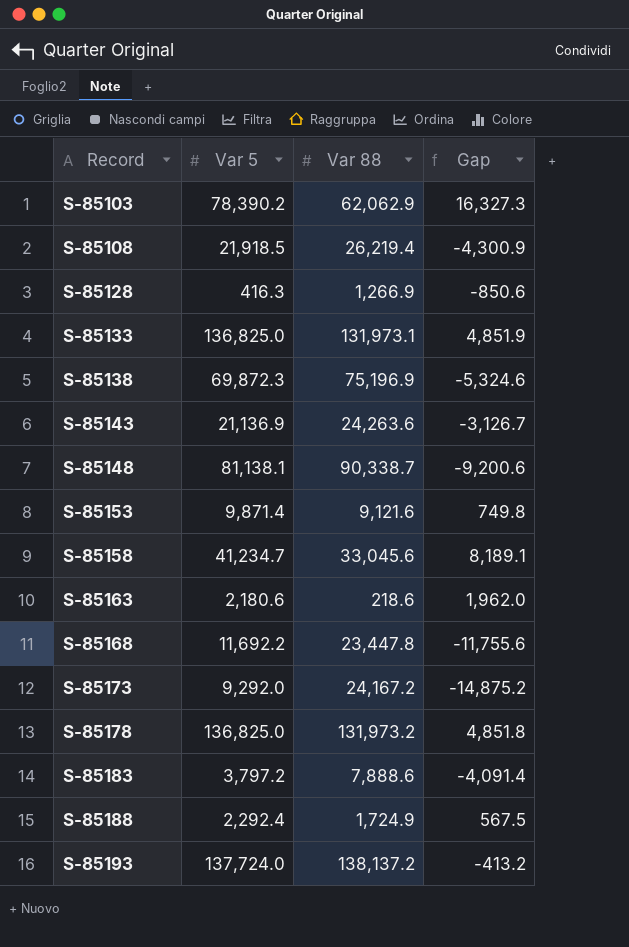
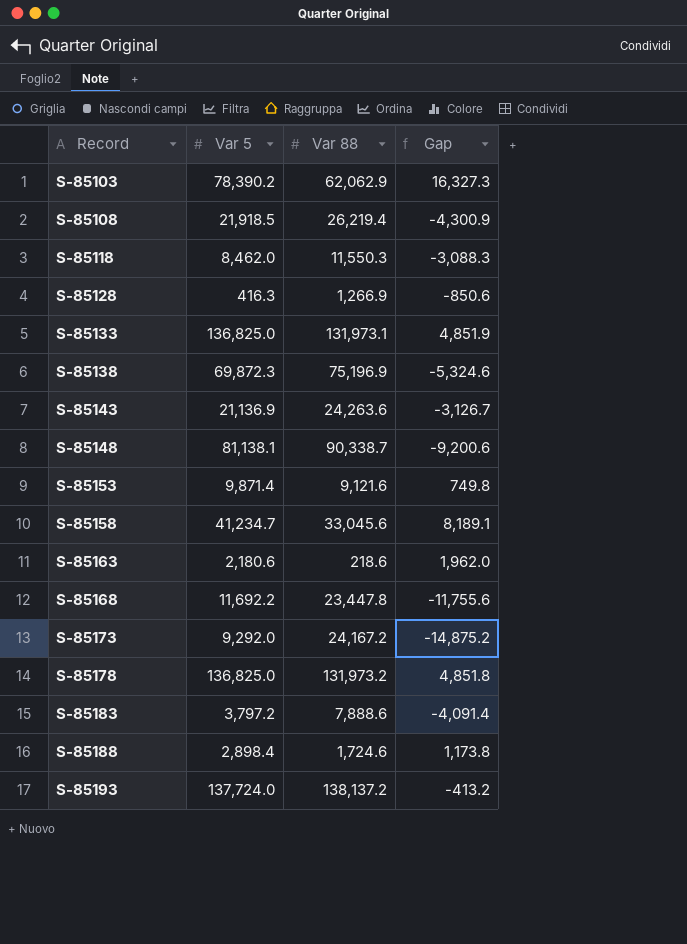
row S-85118: none -> 8,462.0 | 11,550.3 | -3,088.3
S-85188 | Var 5: 2,292.4 -> 2,898.4
S-85188 | Var 88: 1,724.9 -> 1,724.6
S-85188 | Gap: 567.5 -> 1,173.8

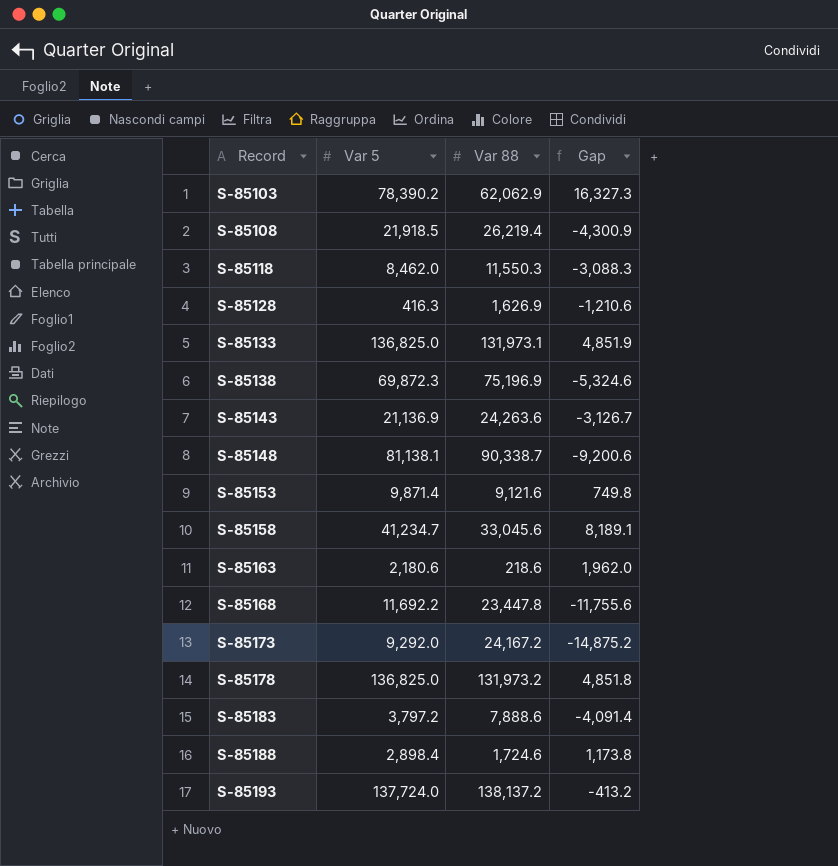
S-85128 | Var 88: 1,266.9 -> 1,626.9
S-85128 | Gap: -850.6 -> -1,210.6

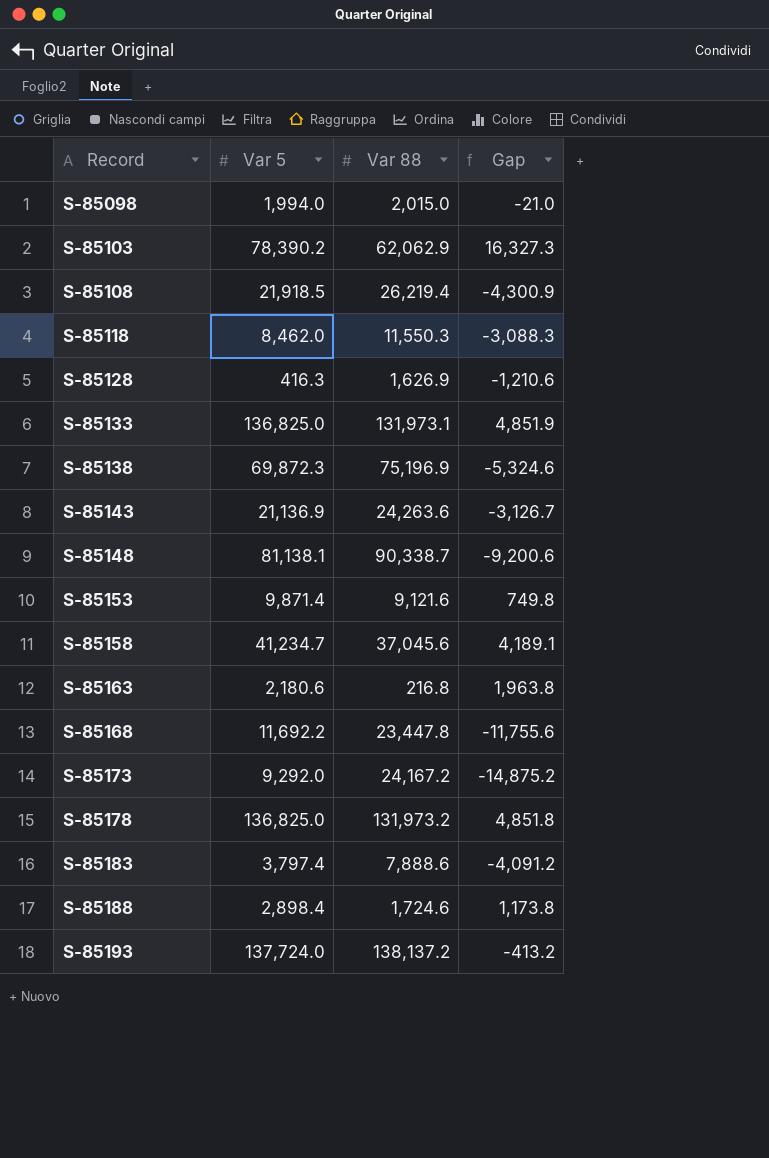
row S-85098: none -> 1,994.0 | 2,015.0 | -21.0
S-85158 | Var 88: 33,045.6 -> 37,045.6
S-85158 | Gap: 8,189.1 -> 4,189.1
S-85163 | Var 88: 218.6 -> 216.8
S-85163 | Gap: 1,962.0 -> 1,963.8
S-85183 | Var 5: 3,797.2 -> 3,797.4
S-85183 | Gap: -4,091.4 -> -4,091.2

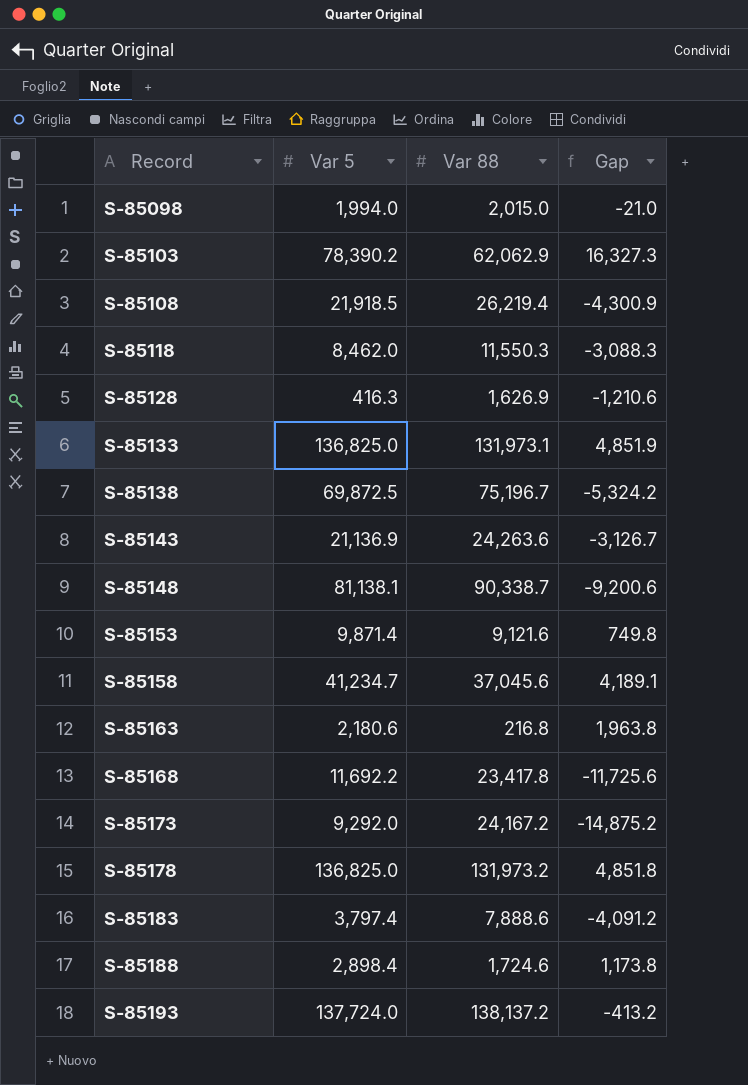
S-85138 | Var 5: 69,872.3 -> 69,872.5
S-85138 | Var 88: 75,196.9 -> 75,196.7
S-85138 | Gap: -5,324.6 -> -5,324.2
S-85168 | Var 88: 23,447.8 -> 23,417.8
S-85168 | Gap: -11,755.6 -> -11,725.6

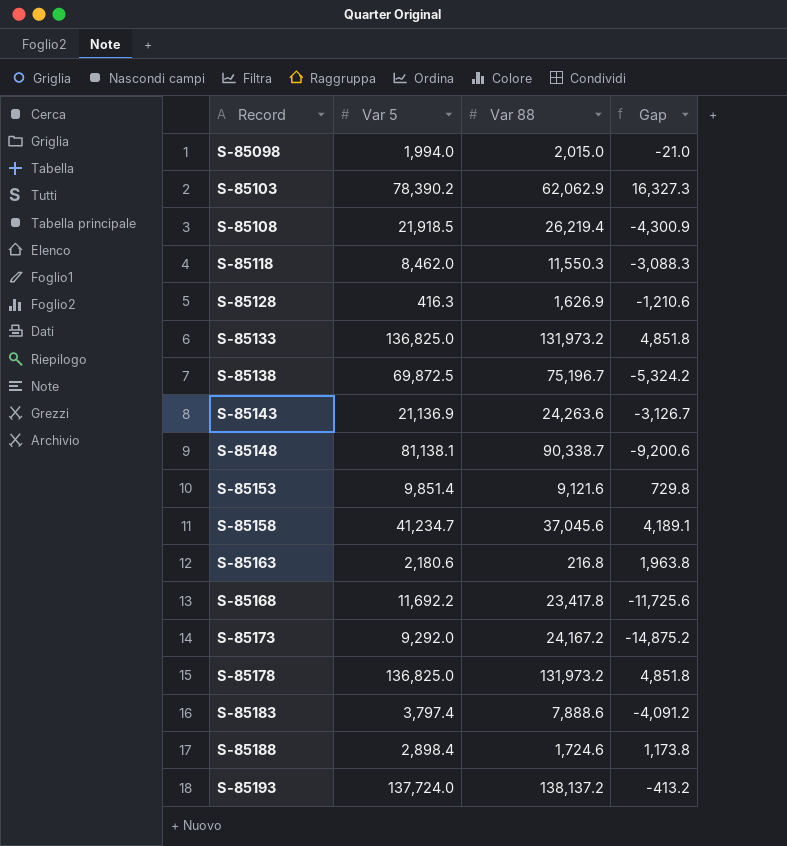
S-85133 | Var 88: 131,973.1 -> 131,973.2
S-85133 | Gap: 4,851.9 -> 4,851.8
S-85153 | Var 5: 9,871.4 -> 9,851.4
S-85153 | Gap: 749.8 -> 729.8

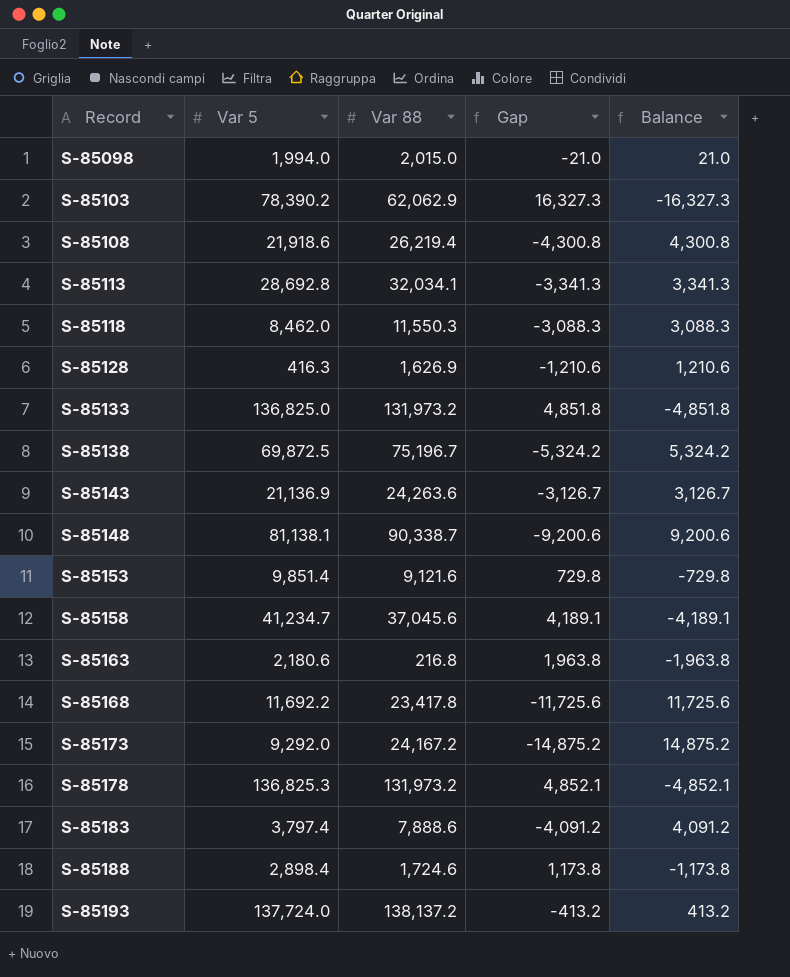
column Balance | formula: none -> [Var 88] - [Var 5]
S-85108 | Var 5: 21,918.5 -> 21,918.6
S-85108 | Gap: -4,300.9 -> -4,300.8
row S-85113: none -> 28,692.8 | 32,034.1 | -3,341.3 | 3,341.3
S-85178 | Var 5: 136,825.0 -> 136,825.3
S-85178 | Gap: 4,851.8 -> 4,852.1

